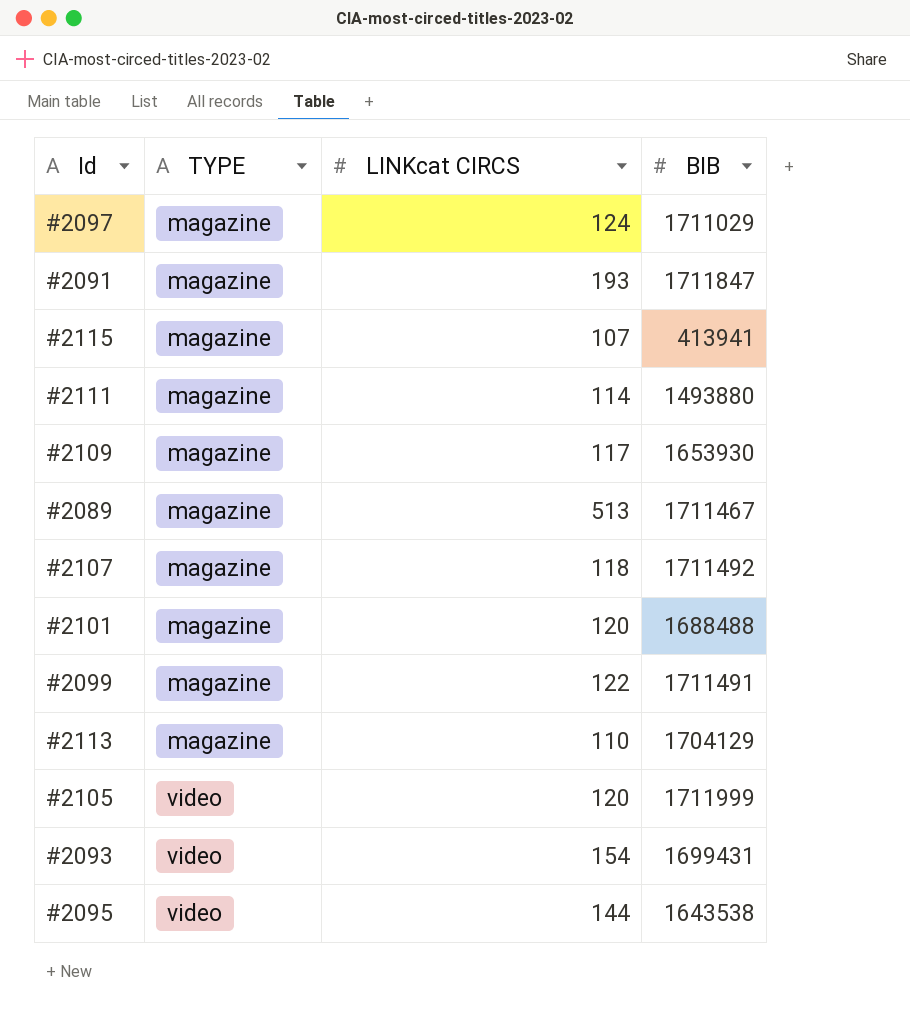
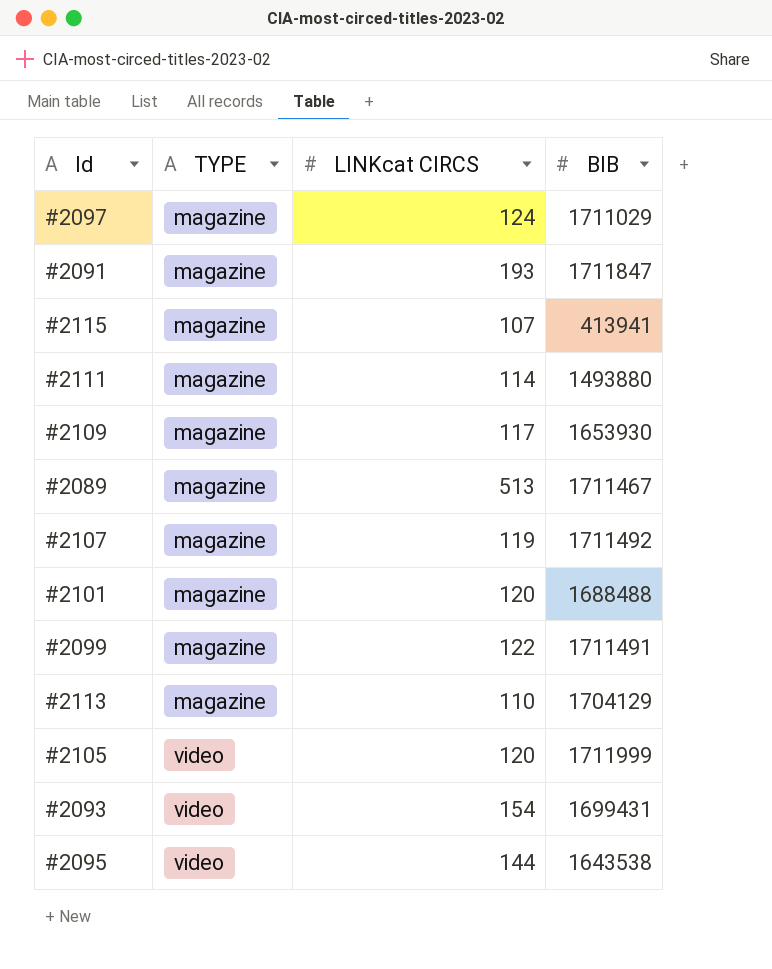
#2107 | LINKcat CIRCS: 118 -> 119

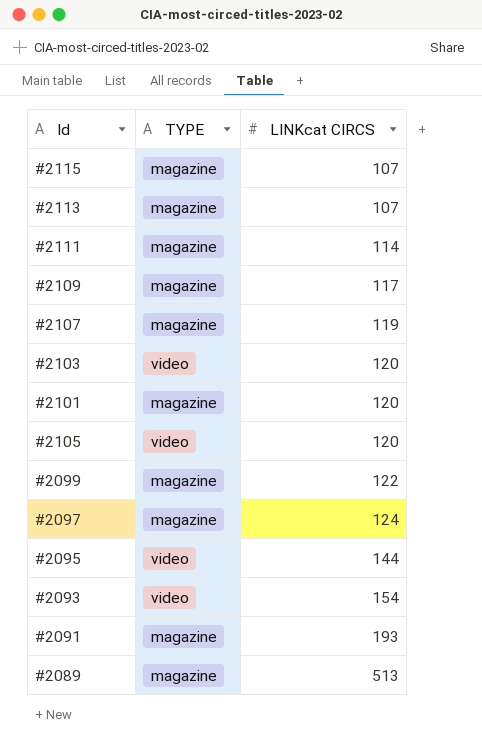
row order: TYPE ascending -> LINKcat CIRCS ascending
column BIB | position: 4 -> none
#2113 | LINKcat CIRCS: 110 -> 107
row #2103: none -> video | 120

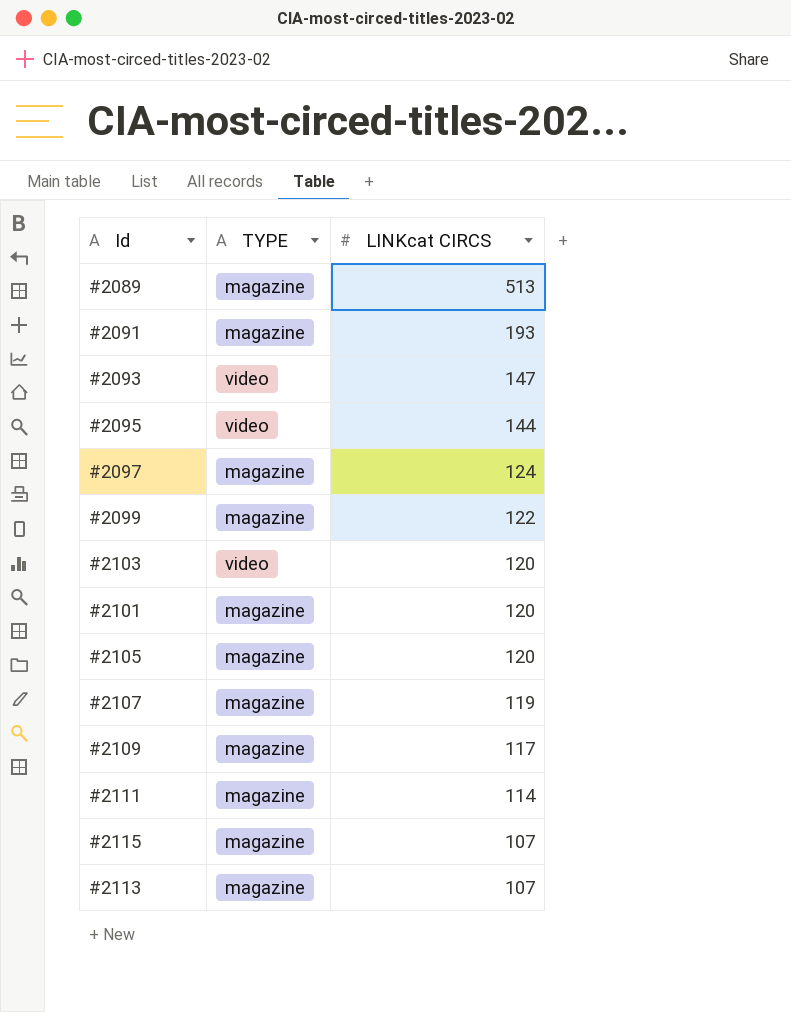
row order: LINKcat CIRCS ascending -> LINKcat CIRCS descending
#2093 | LINKcat CIRCS: 154 -> 147
#2105 | TYPE: video -> magazine

